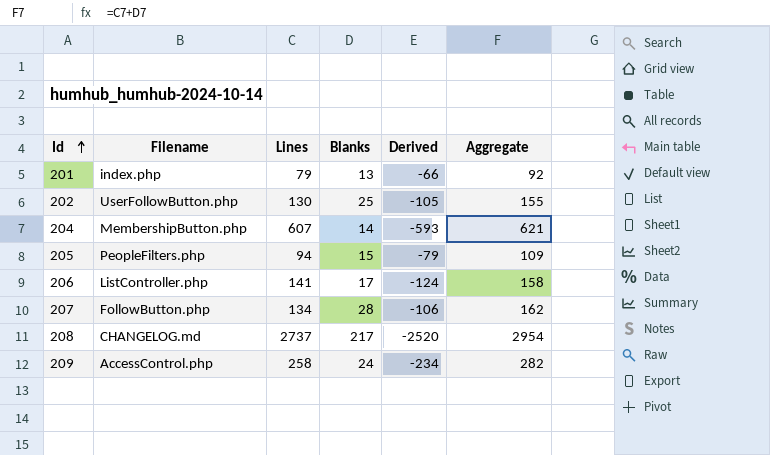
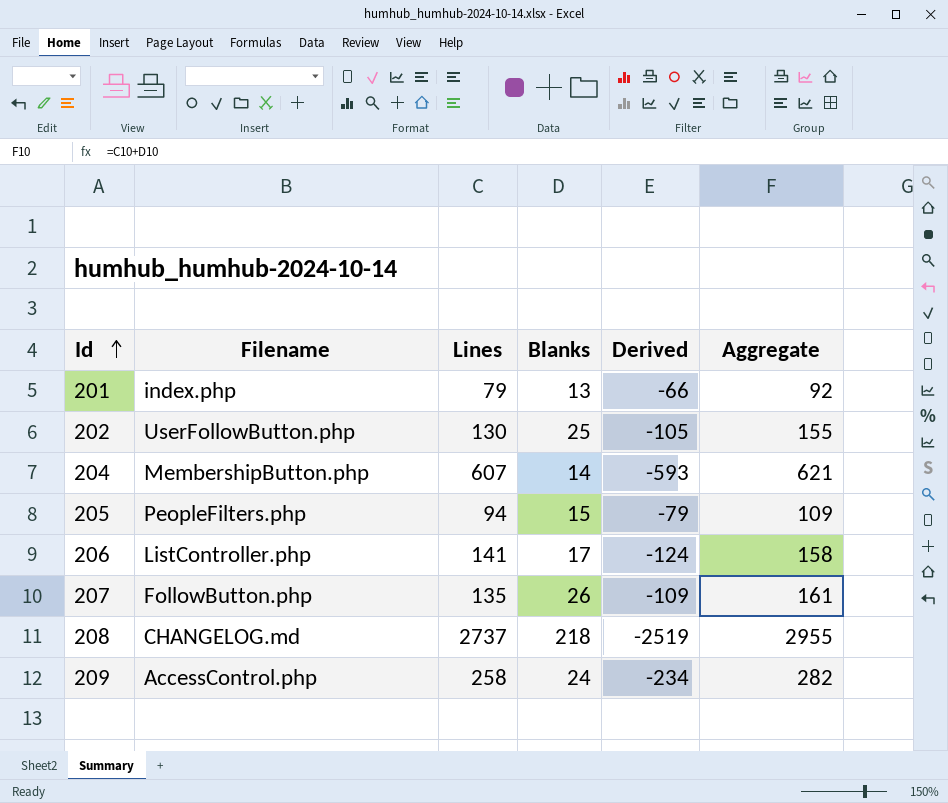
207 | Lines: 134 -> 135
207 | Blanks: 28 -> 26
207 | Derived: -106 -> -109
207 | Aggregate: 162 -> 161
208 | Blanks: 217 -> 218
208 | Derived: -2520 -> -2519
208 | Aggregate: 2954 -> 2955

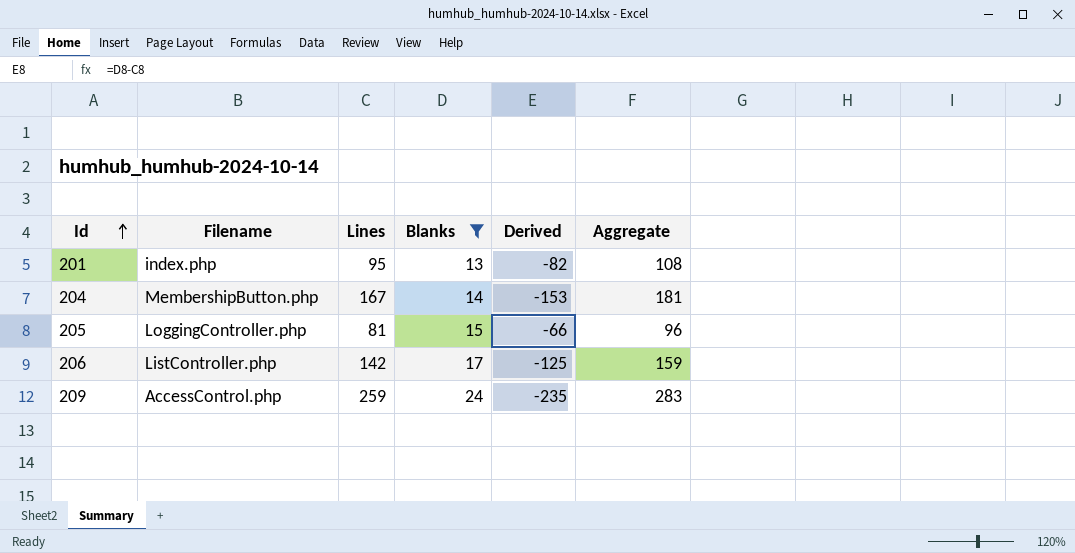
filter: none -> Blanks <= 24
201 | Lines: 79 -> 95
201 | Derived: -66 -> -82
201 | Aggregate: 92 -> 108
204 | Lines: 607 -> 167
204 | Derived: -593 -> -153
204 | Aggregate: 621 -> 181
205 | Filename: PeopleFilters.php -> LoggingController.php
205 | Lines: 94 -> 81
205 | Derived: -79 -> -66
205 | Aggregate: 109 -> 96
206 | Lines: 141 -> 142
206 | Derived: -124 -> -125
206 | Aggregate: 158 -> 159
209 | Lines: 258 -> 259
209 | Derived: -234 -> -235
209 | Aggregate: 282 -> 283

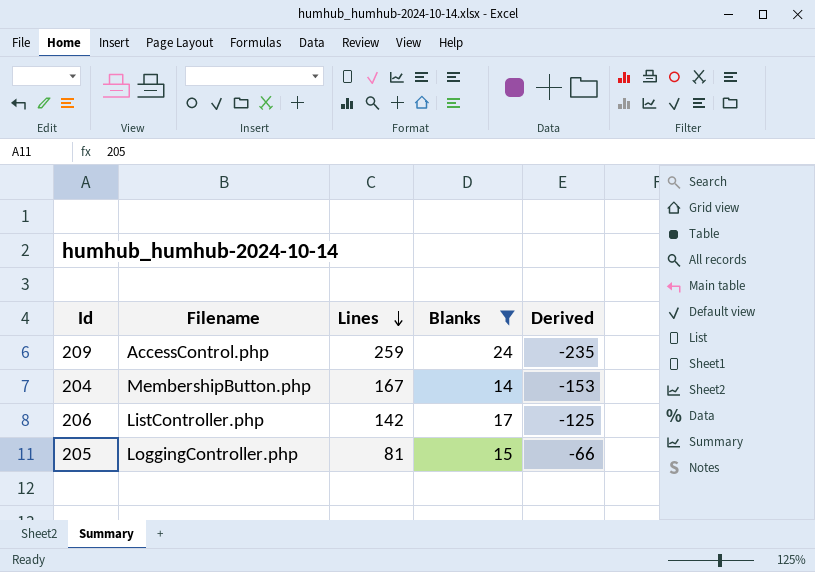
row order: Id ascending -> Lines descending
column Aggregate | formula: [Lines] + [Blanks] -> none
row 201: index.php | 95 | 13 | -82 | 108 -> none

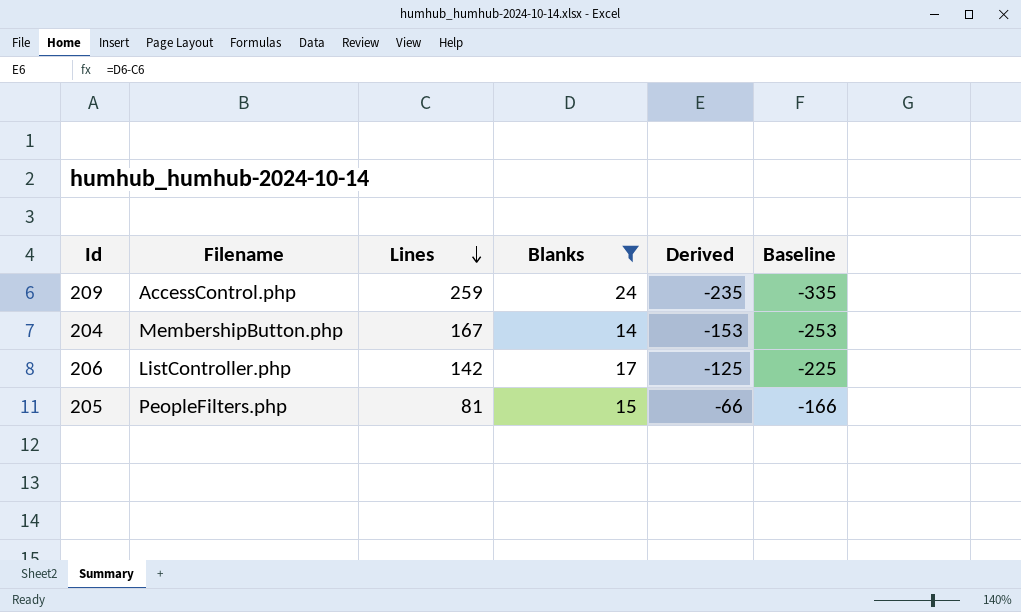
column Baseline | formula: none -> [Derived] - 100
205 | Filename: LoggingController.php -> PeopleFilters.php

